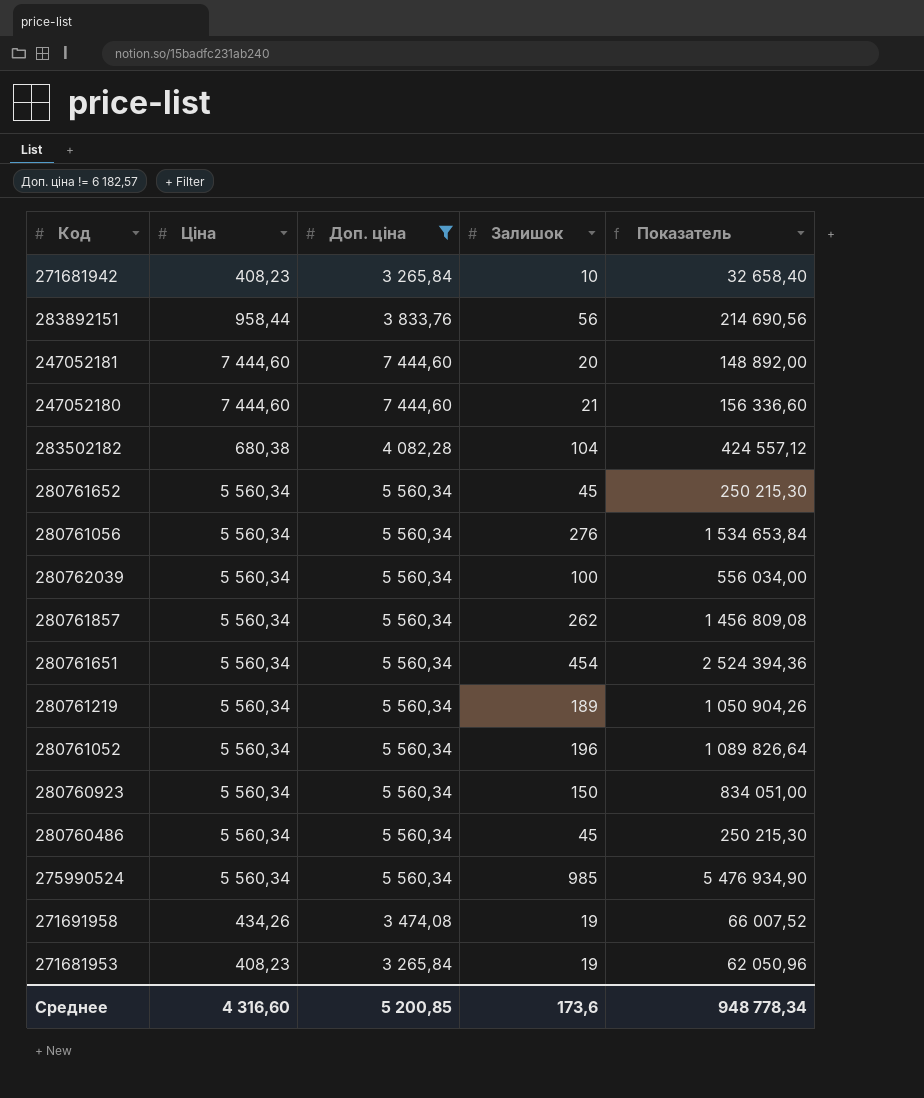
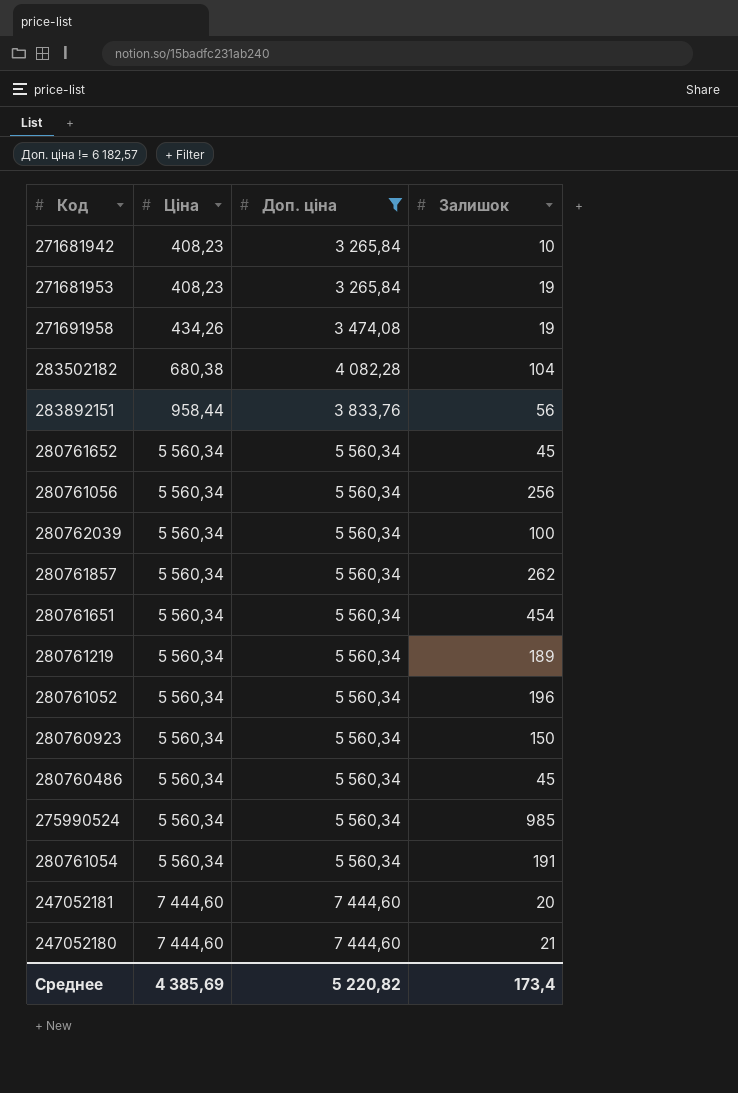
row order: none -> Ціна ascending
column Показатель | formula: [Доп. ціна] * [Залишок] -> none
280761056 | Залишок: 276 -> 256
row 280761054: none -> 5 560,34 | 5 560,34 | 191
Среднее | Ціна: 4 316,60 -> 4 385,69
Среднее | Доп. ціна: 5 200,85 -> 5 220,82
Среднее | Залишок: 173,6 -> 173,4

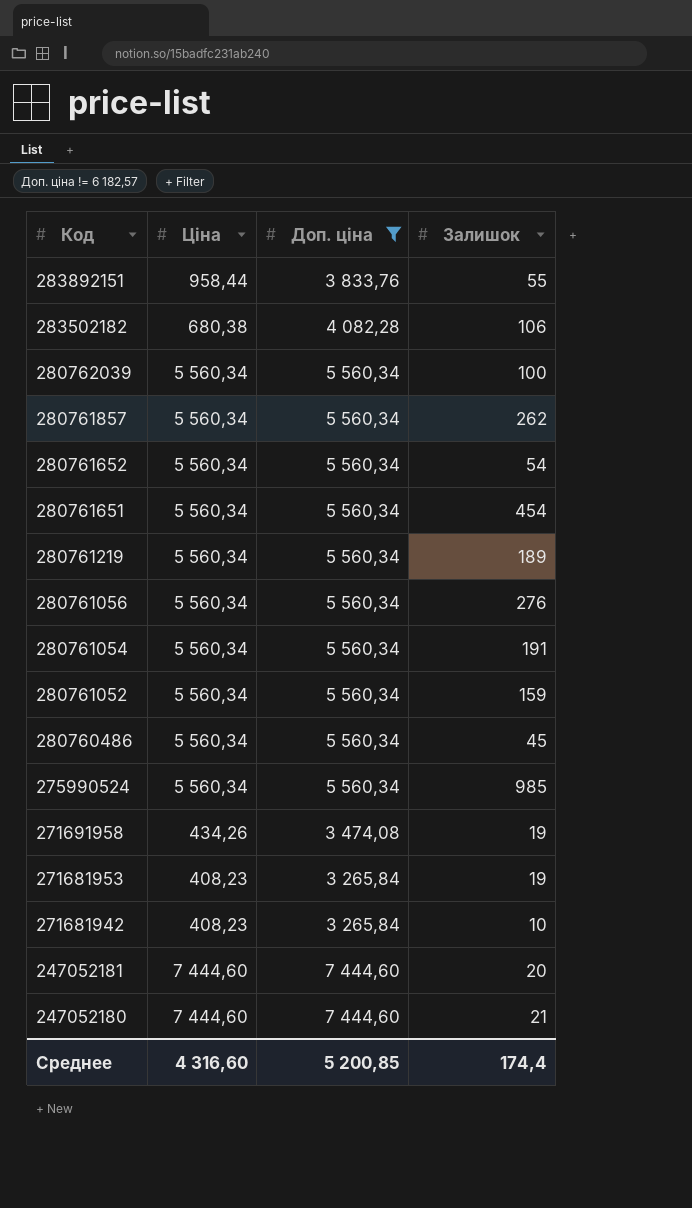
row order: Ціна ascending -> Код descending
row 280760923: 5 560,34 | 5 560,34 | 150 -> none
283892151 | Залишок: 56 -> 55
283502182 | Залишок: 104 -> 106
280761652 | Залишок: 45 -> 54
280761056 | Залишок: 256 -> 276
280761052 | Залишок: 196 -> 159
Среднее | Ціна: 4 385,69 -> 4 316,60
Среднее | Доп. ціна: 5 220,82 -> 5 200,85
Среднее | Залишок: 173,4 -> 174,4

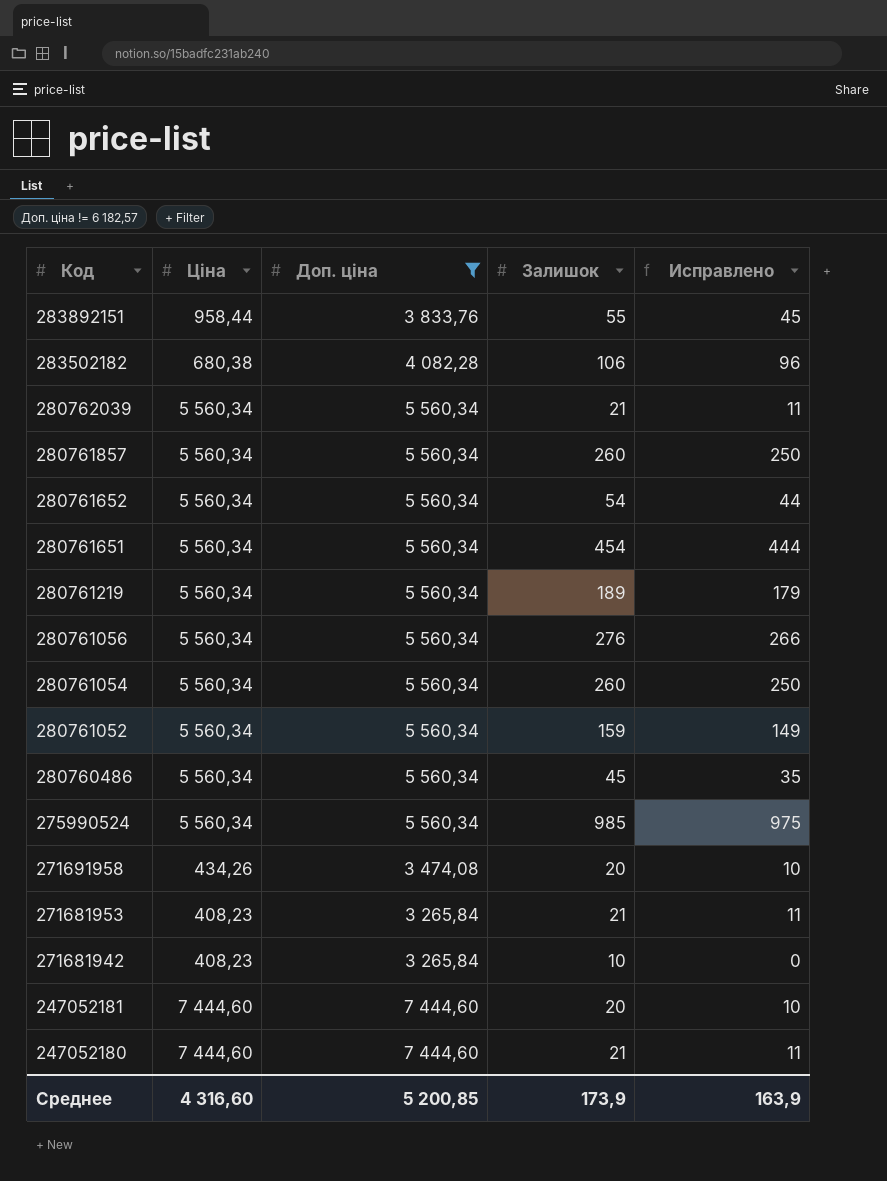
column Исправлено | formula: none -> [Залишок] - 10
280762039 | Залишок: 100 -> 21
280761857 | Залишок: 262 -> 260
280761054 | Залишок: 191 -> 260
271691958 | Залишок: 19 -> 20
271681953 | Залишок: 19 -> 21
Среднее | Залишок: 174,4 -> 173,9

